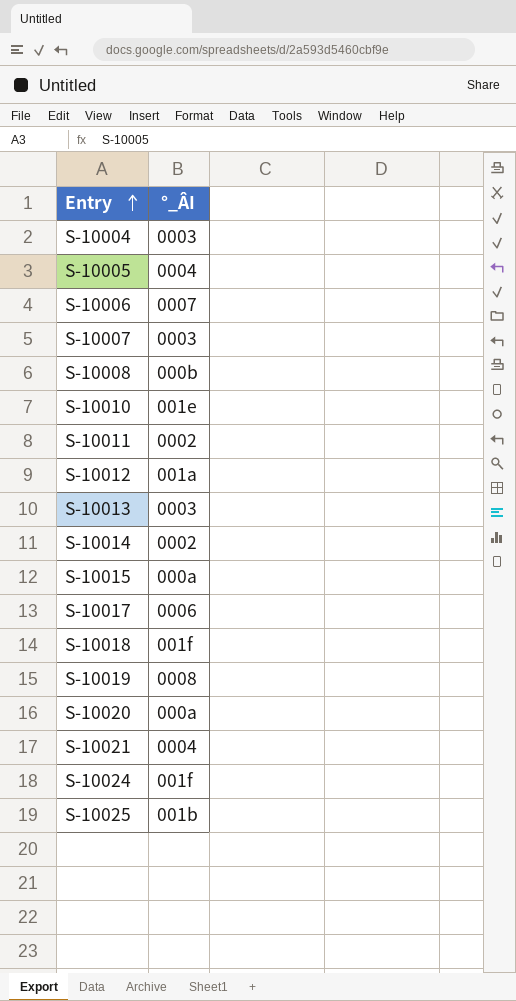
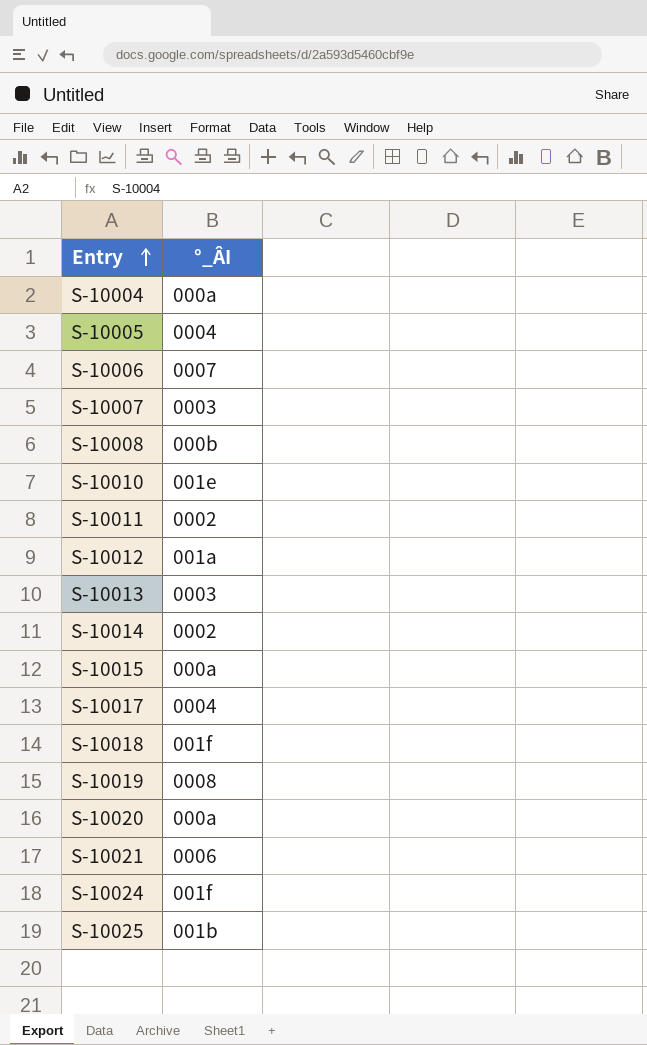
S-10004 | °_ÂI: 0003 -> 000a
S-10017 | °_ÂI: 0006 -> 0004
S-10021 | °_ÂI: 0004 -> 0006

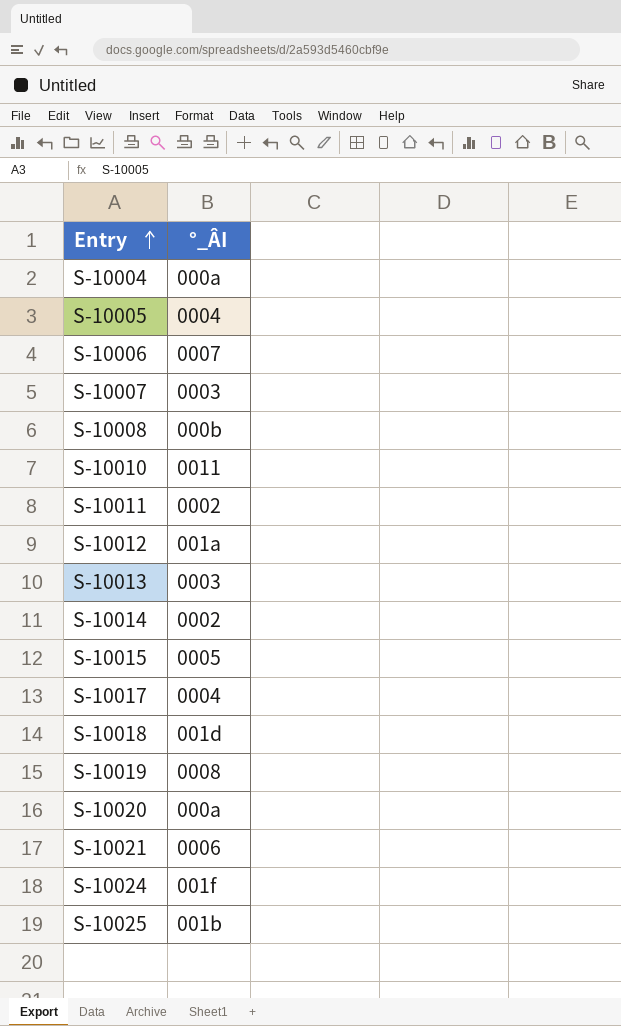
S-10010 | °_ÂI: 001e -> 0011
S-10015 | °_ÂI: 000a -> 0005
S-10018 | °_ÂI: 001f -> 001d

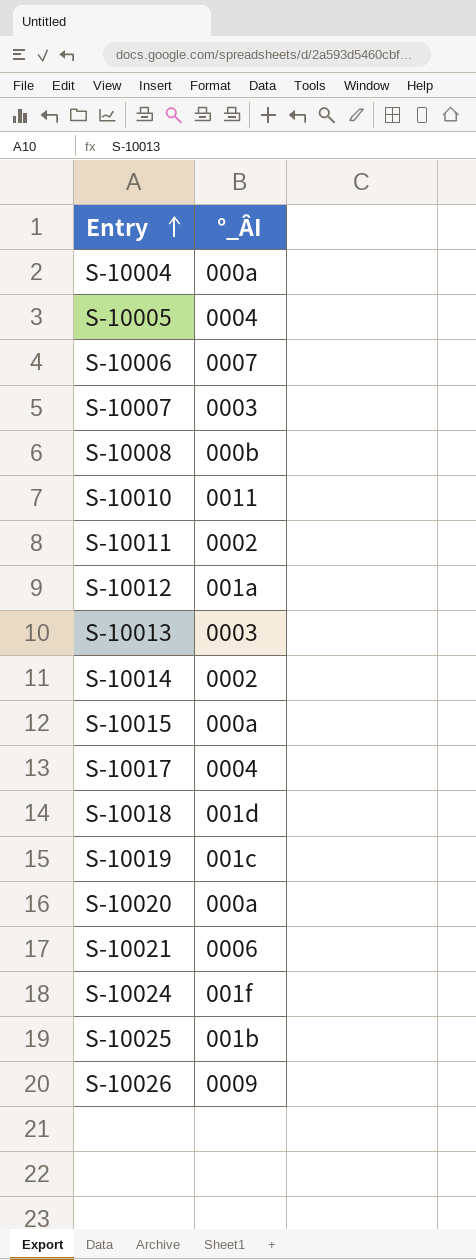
S-10015 | °_ÂI: 0005 -> 000a
S-10019 | °_ÂI: 0008 -> 001c
row S-10026: none -> 0009

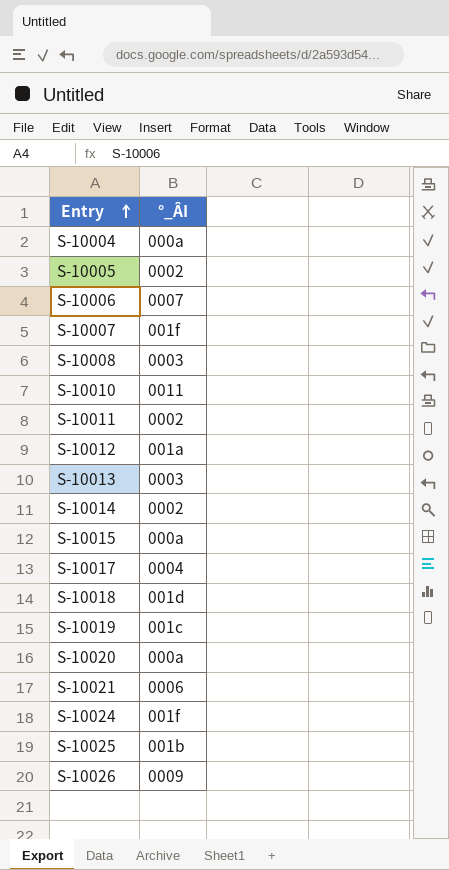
S-10005 | °_ÂI: 0004 -> 0002
S-10007 | °_ÂI: 0003 -> 001f
S-10008 | °_ÂI: 000b -> 0003

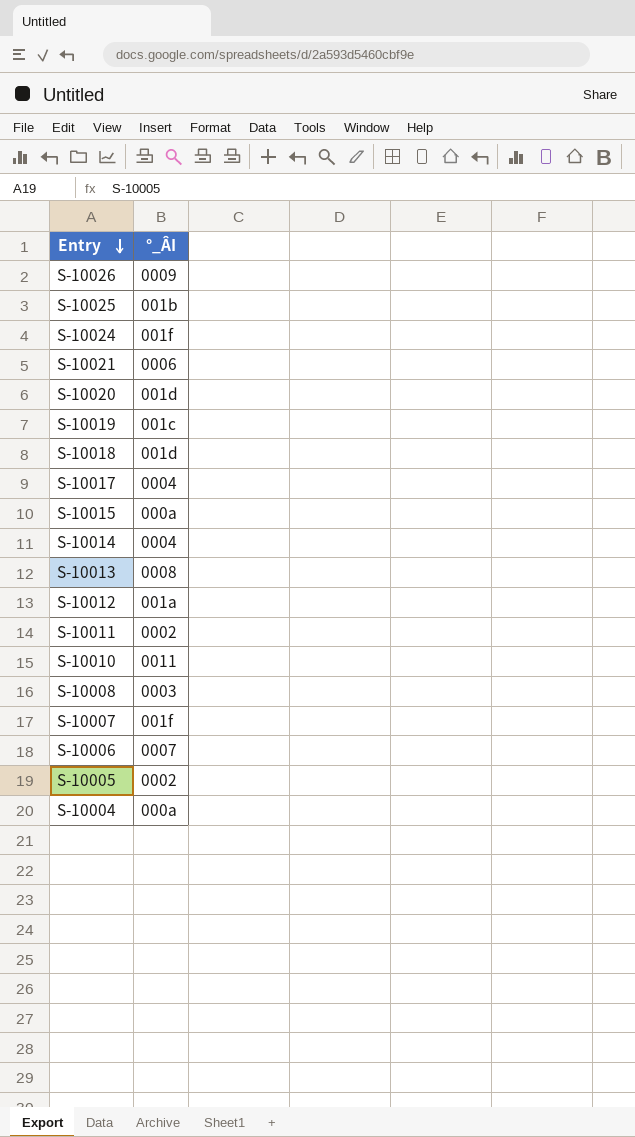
row order: Entry ascending -> Entry descending
S-10020 | °_ÂI: 000a -> 001d
S-10014 | °_ÂI: 0002 -> 0004
S-10013 | °_ÂI: 0003 -> 0008

